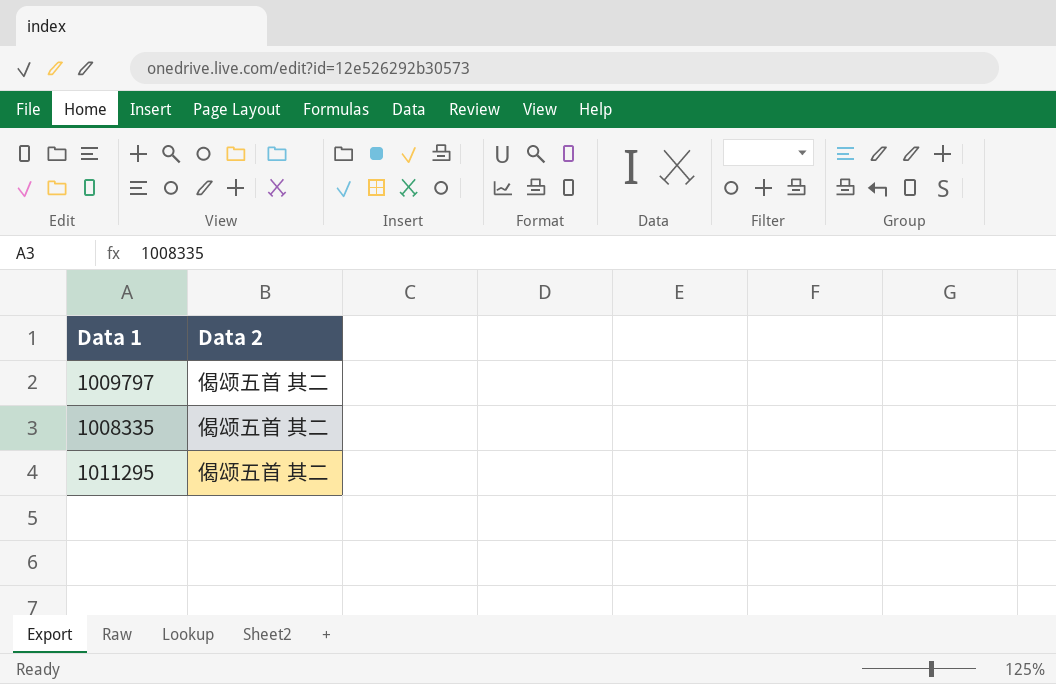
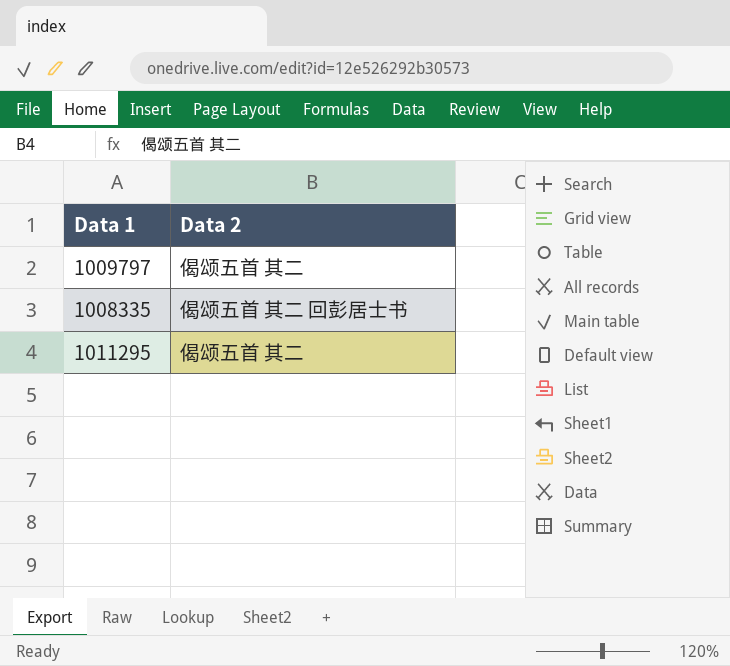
1008335 | Data 2: 偈颂五首 其二 -> 偈颂五首 其二 回彭居士书

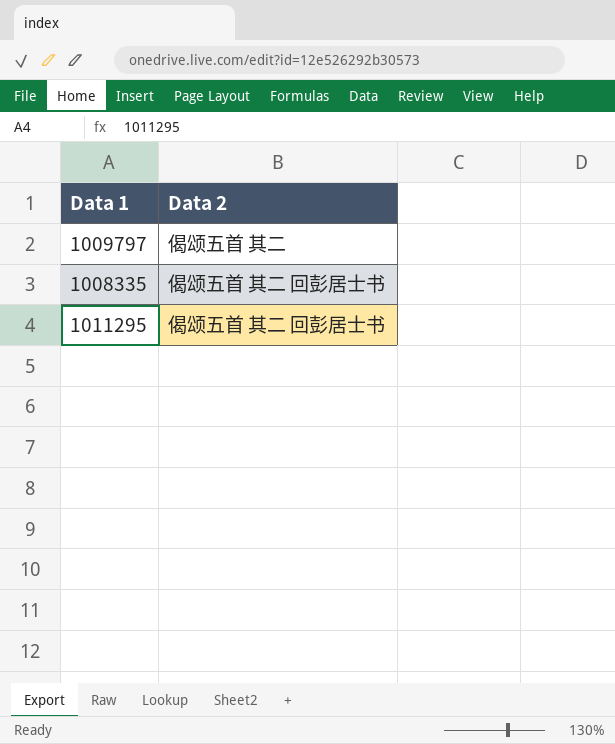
1011295 | Data 2: 偈颂五首 其二 -> 偈颂五首 其二 回彭居士书

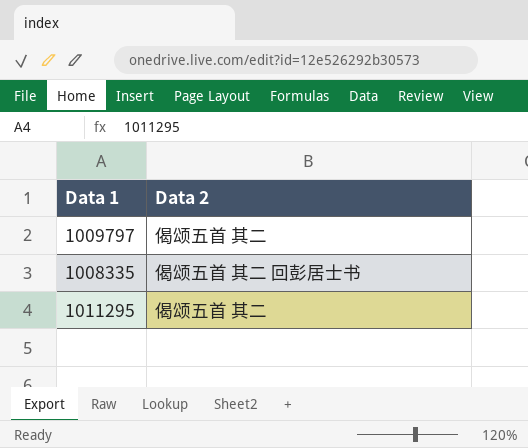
1011295 | Data 2: 偈颂五首 其二 回彭居士书 -> 偈颂五首 其二

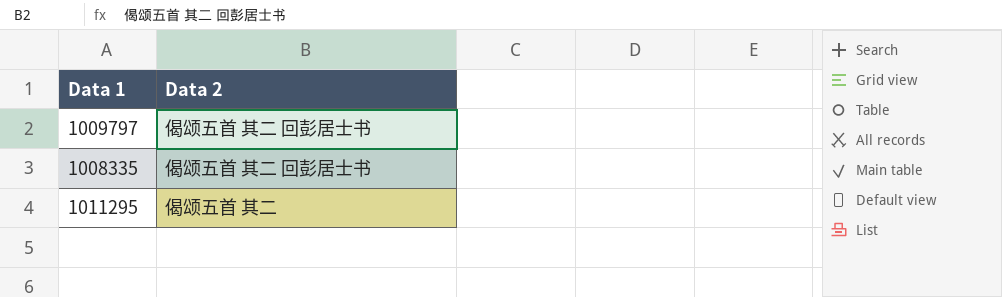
1009797 | Data 2: 偈颂五首 其二 -> 偈颂五首 其二 回彭居士书

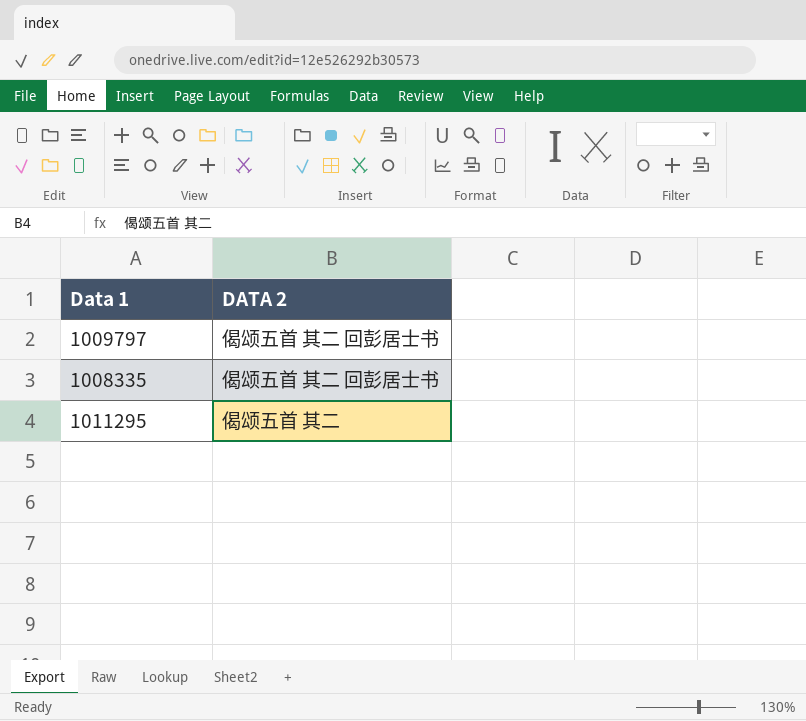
column name: Data 2 -> DATA 2

